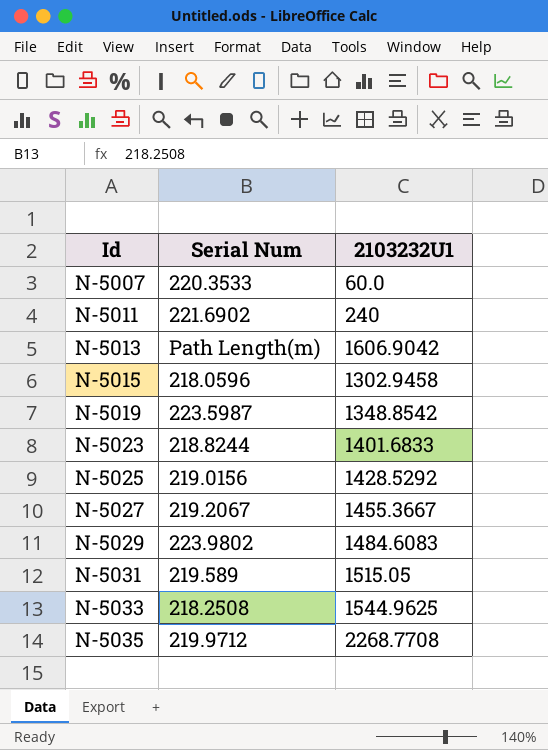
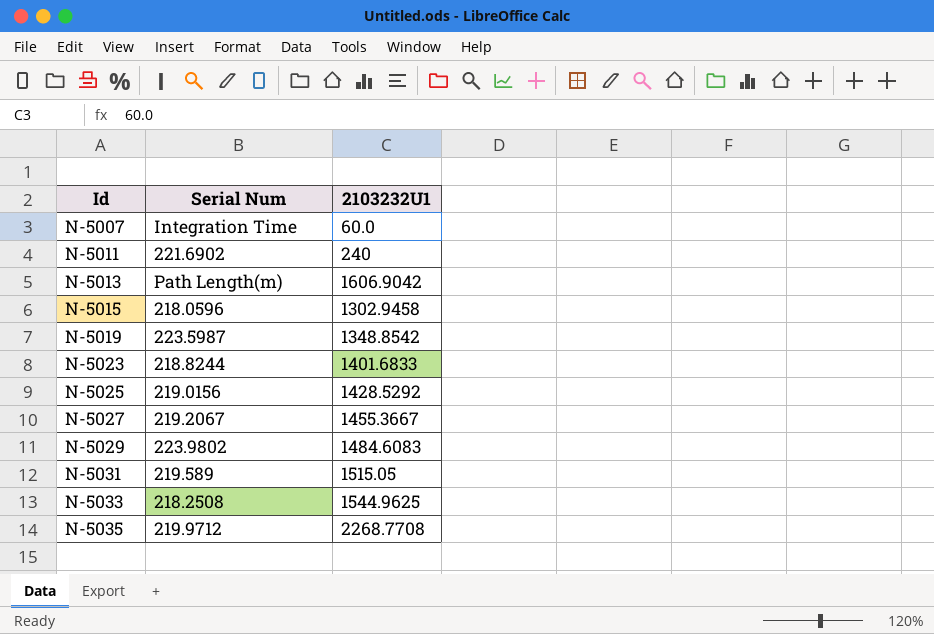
N-5007 | Serial Num: 220.3533 -> Integration Time

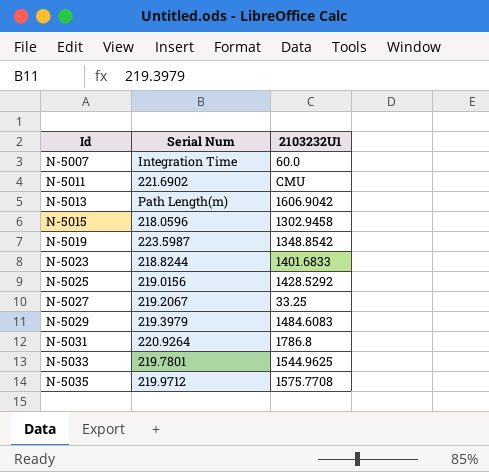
N-5011 | 2103232U1: 240 -> CMU
N-5027 | 2103232U1: 1455.3667 -> 33.25
N-5029 | Serial Num: 223.9802 -> 219.3979
N-5031 | Serial Num: 219.589 -> 220.9264
N-5031 | 2103232U1: 1515.05 -> 1786.8
N-5033 | Serial Num: 218.2508 -> 219.7801
N-5035 | 2103232U1: 2268.7708 -> 1575.7708

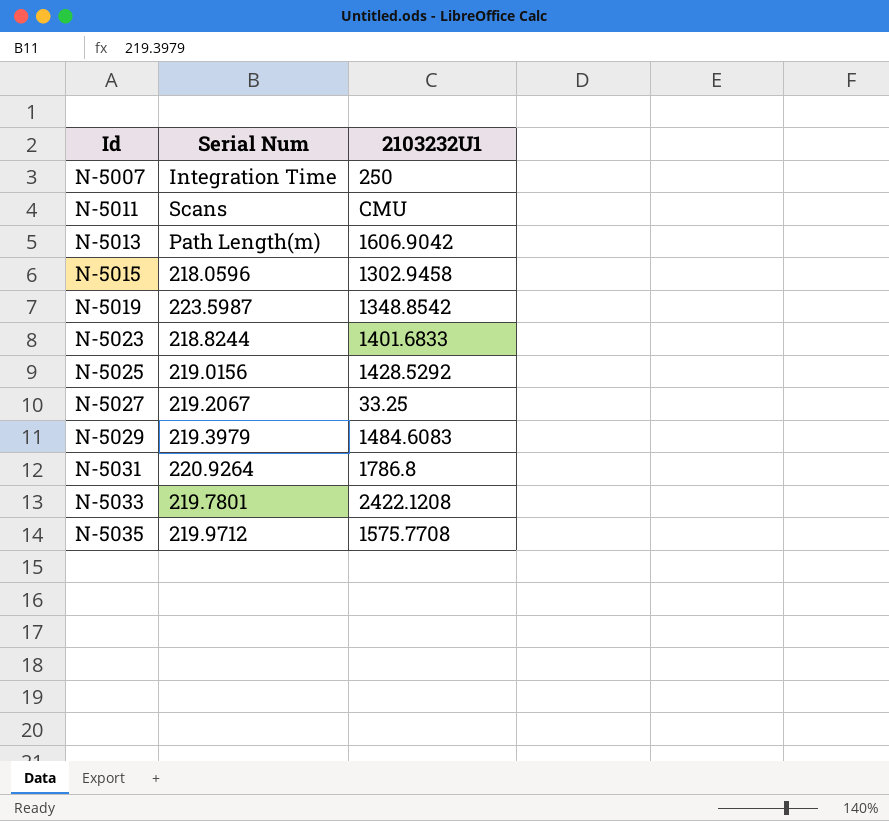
N-5007 | 2103232U1: 60.0 -> 250
N-5011 | Serial Num: 221.6902 -> Scans
N-5033 | 2103232U1: 1544.9625 -> 2422.1208

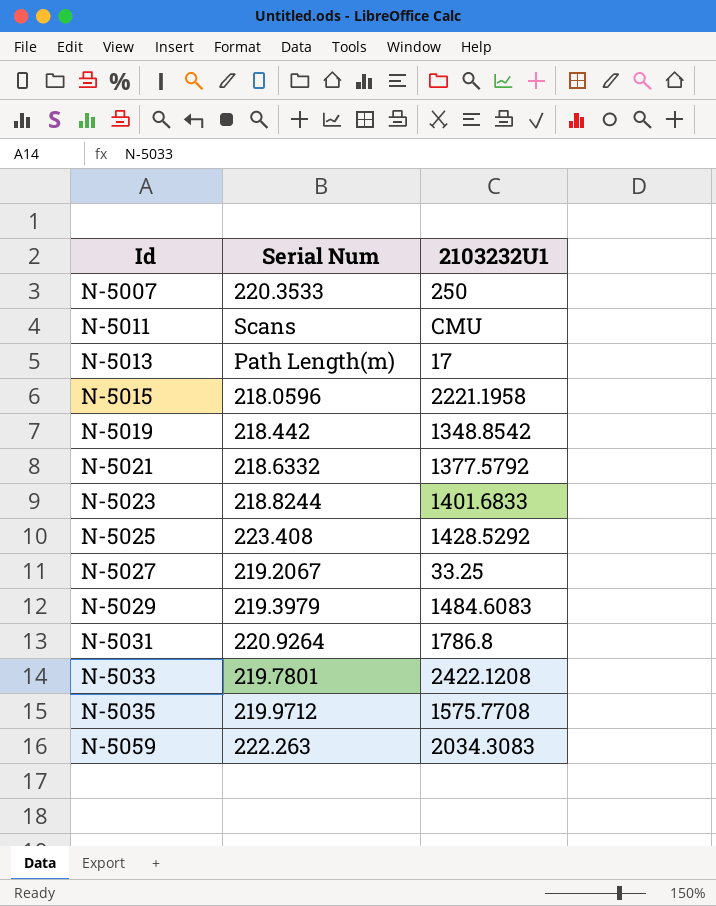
N-5007 | Serial Num: Integration Time -> 220.3533
N-5013 | 2103232U1: 1606.9042 -> 17
N-5015 | 2103232U1: 1302.9458 -> 2221.1958
N-5019 | Serial Num: 223.5987 -> 218.442
row N-5021: none -> 218.6332 | 1377.5792
N-5025 | Serial Num: 219.0156 -> 223.408
row N-5059: none -> 222.263 | 2034.3083

